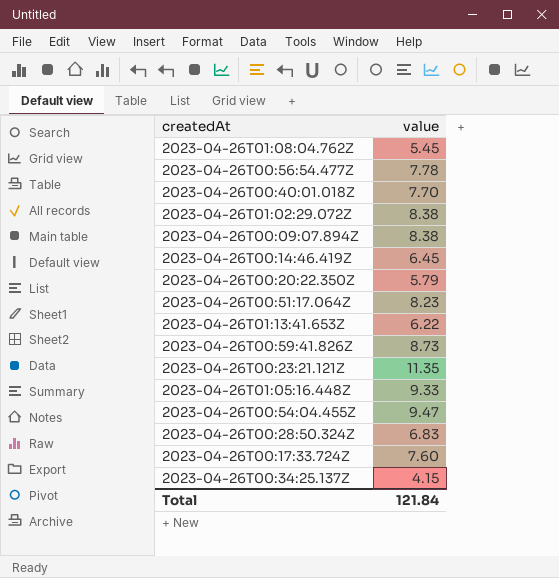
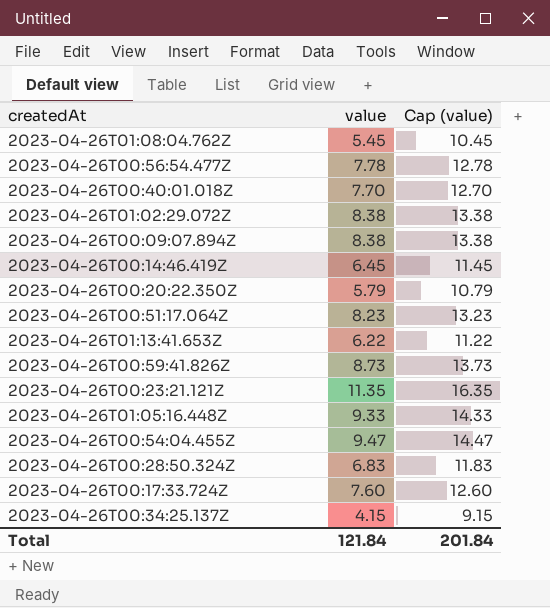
column Cap (value) | formula: none -> [value] + 5

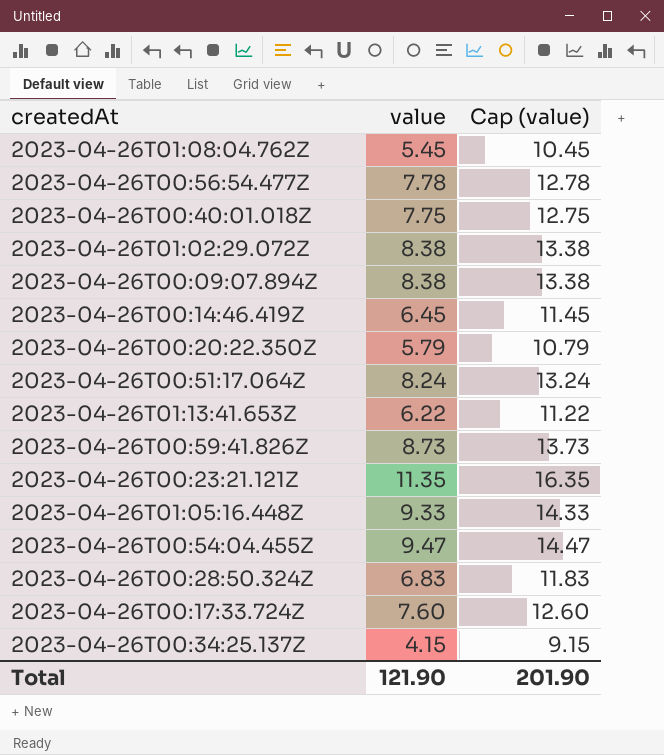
2023-04-26T00:40:01.018Z | value: 7.70 -> 7.75
2023-04-26T00:40:01.018Z | Cap (value): 12.70 -> 12.75
2023-04-26T00:51:17.064Z | value: 8.23 -> 8.24
2023-04-26T00:51:17.064Z | Cap (value): 13.23 -> 13.24
Total | value: 121.84 -> 121.90
Total | Cap (value): 201.84 -> 201.90

